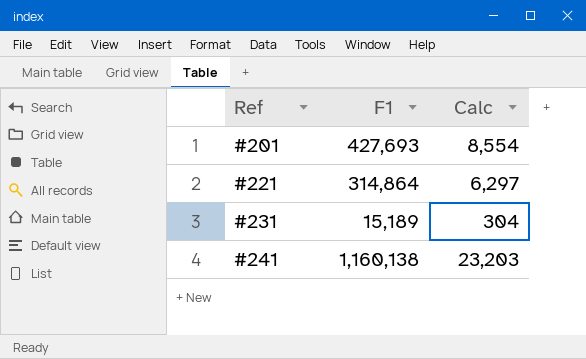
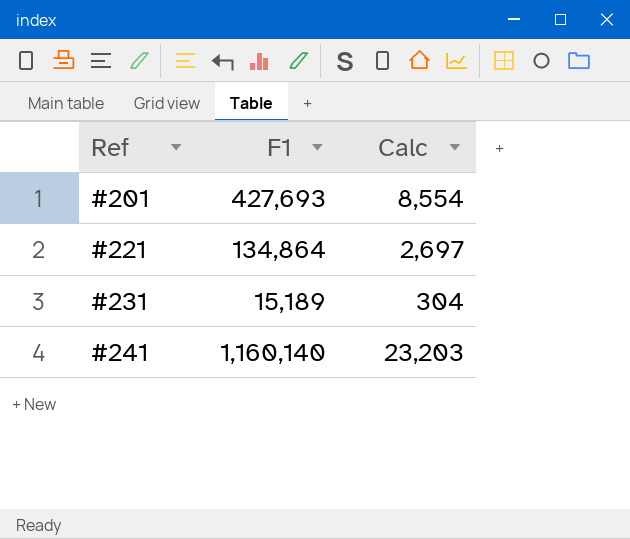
#221 | F1: 314,864 -> 134,864
#221 | Calc: 6,297 -> 2,697
#241 | F1: 1,160,138 -> 1,160,140

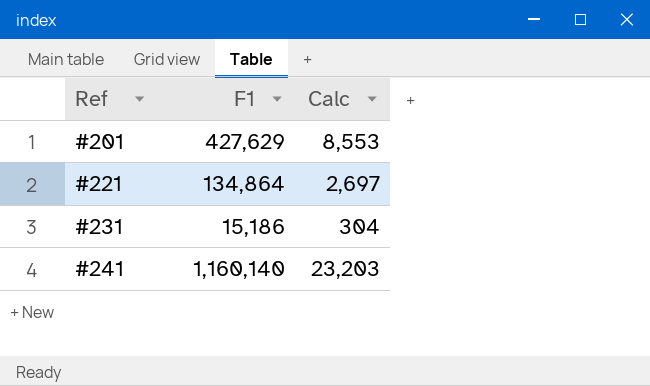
#201 | F1: 427,693 -> 427,629
#201 | Calc: 8,554 -> 8,553
#231 | F1: 15,189 -> 15,186

